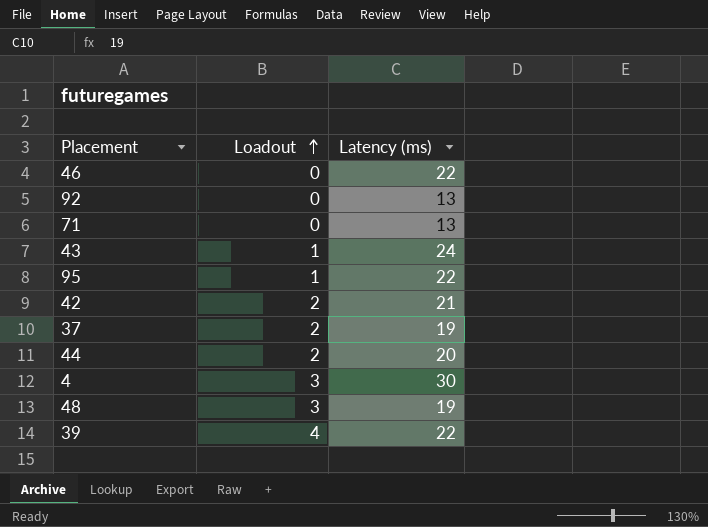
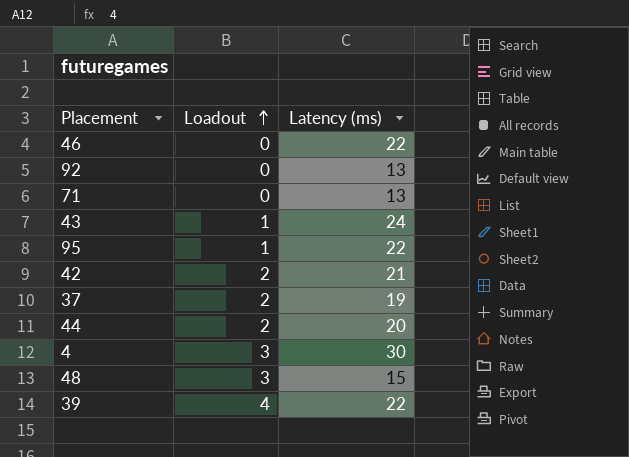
48 | Latency (ms): 19 -> 15

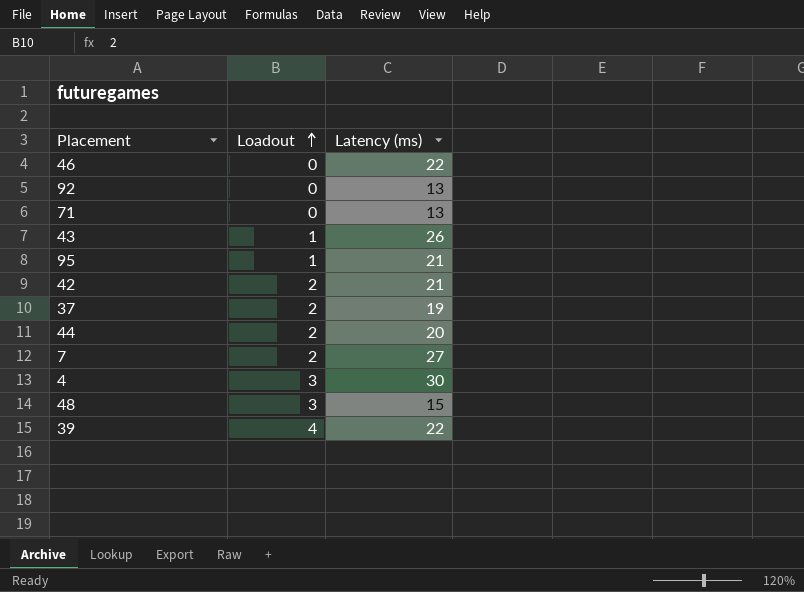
43 | Latency (ms): 24 -> 26
95 | Latency (ms): 22 -> 21
row 7: none -> 2 | 27

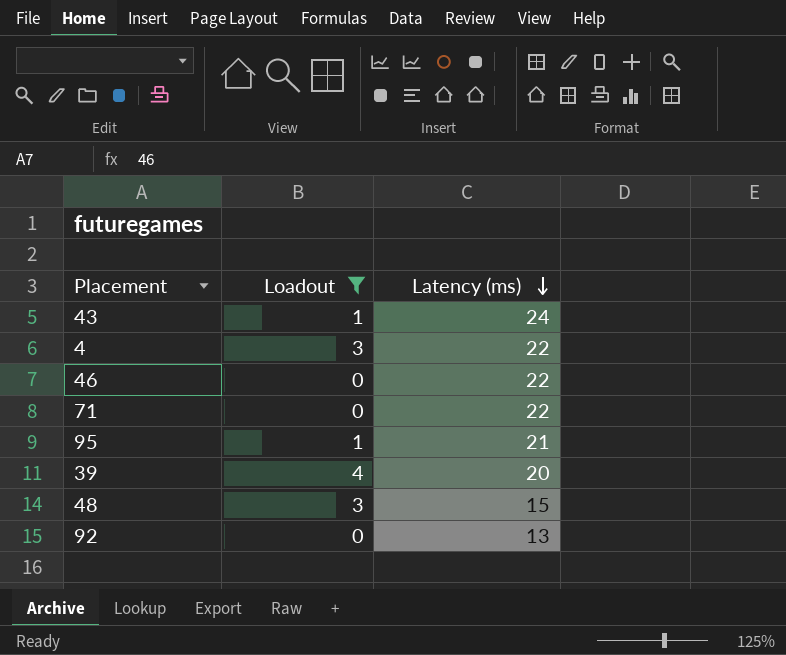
filter: none -> Loadout != 2
row order: Loadout ascending -> Latency (ms) descending
43 | Latency (ms): 26 -> 24
4 | Latency (ms): 30 -> 22
71 | Latency (ms): 13 -> 22
39 | Latency (ms): 22 -> 20

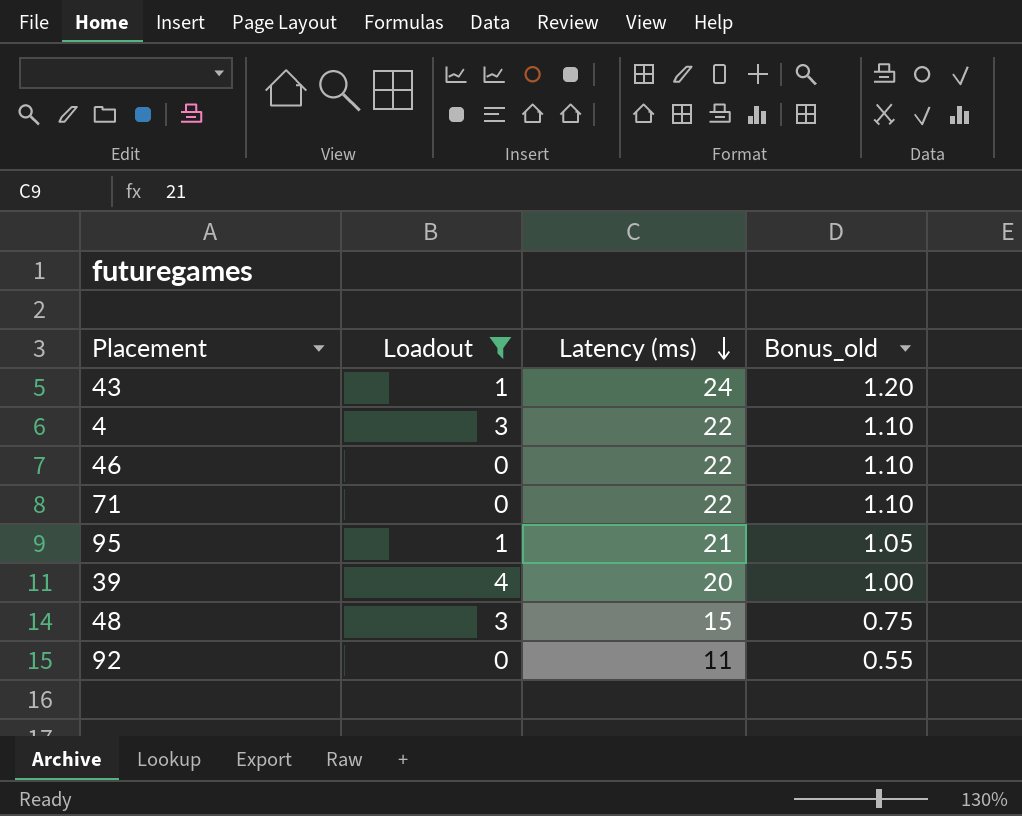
column Bonus_old | formula: none -> [Latency (ms)] * 0.05
92 | Latency (ms): 13 -> 11

